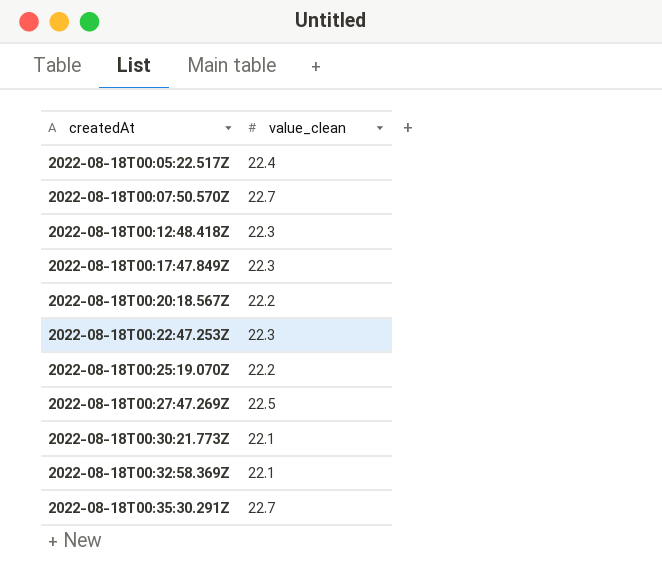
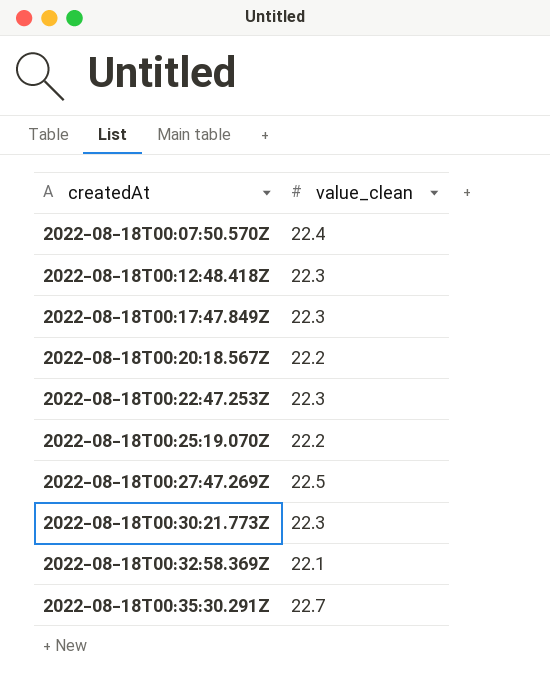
row 2022-08-18T00:05:22.517Z: 22.4 -> none
2022-08-18T00:07:50.570Z | value_clean: 22.7 -> 22.4
2022-08-18T00:30:21.773Z | value_clean: 22.1 -> 22.3

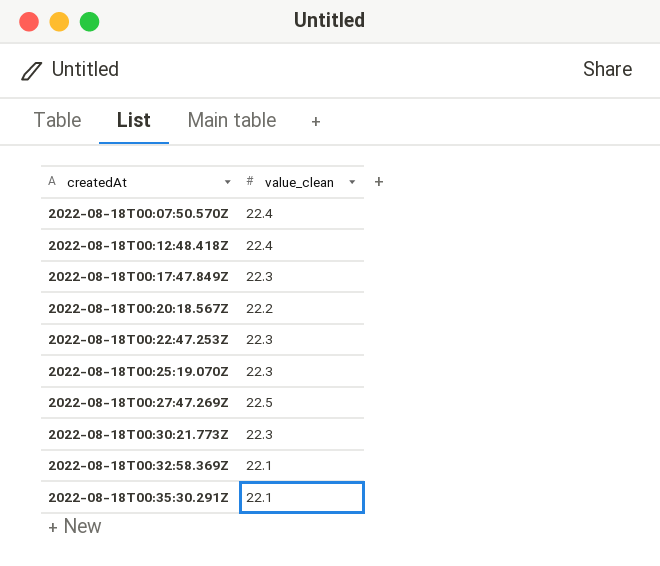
2022-08-18T00:12:48.418Z | value_clean: 22.3 -> 22.4
2022-08-18T00:25:19.070Z | value_clean: 22.2 -> 22.3
2022-08-18T00:35:30.291Z | value_clean: 22.7 -> 22.1

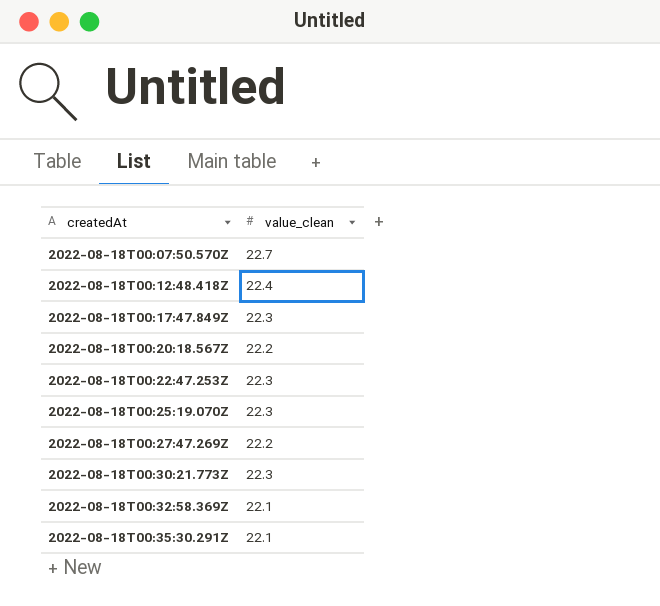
2022-08-18T00:07:50.570Z | value_clean: 22.4 -> 22.7
2022-08-18T00:27:47.269Z | value_clean: 22.5 -> 22.2

